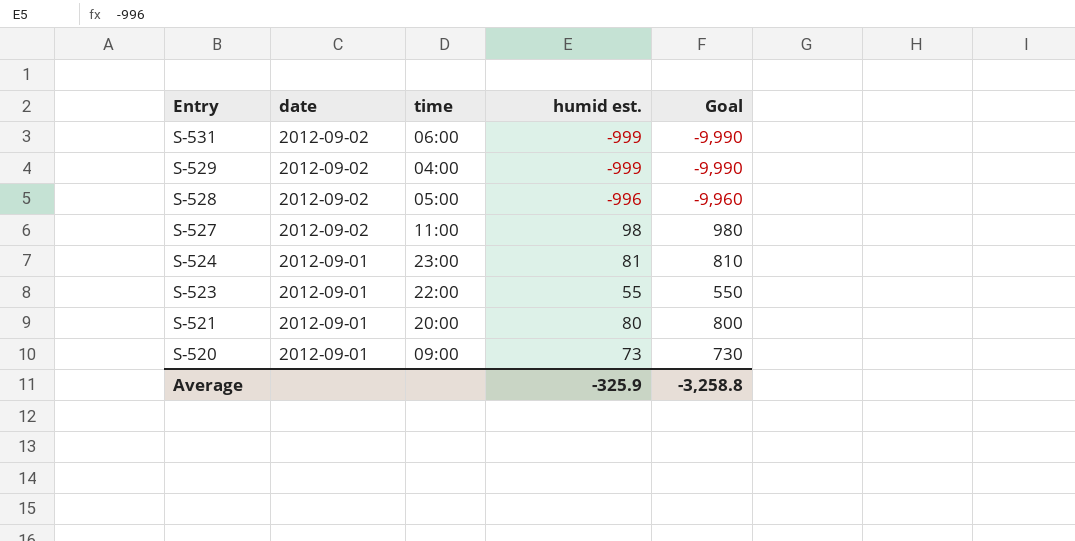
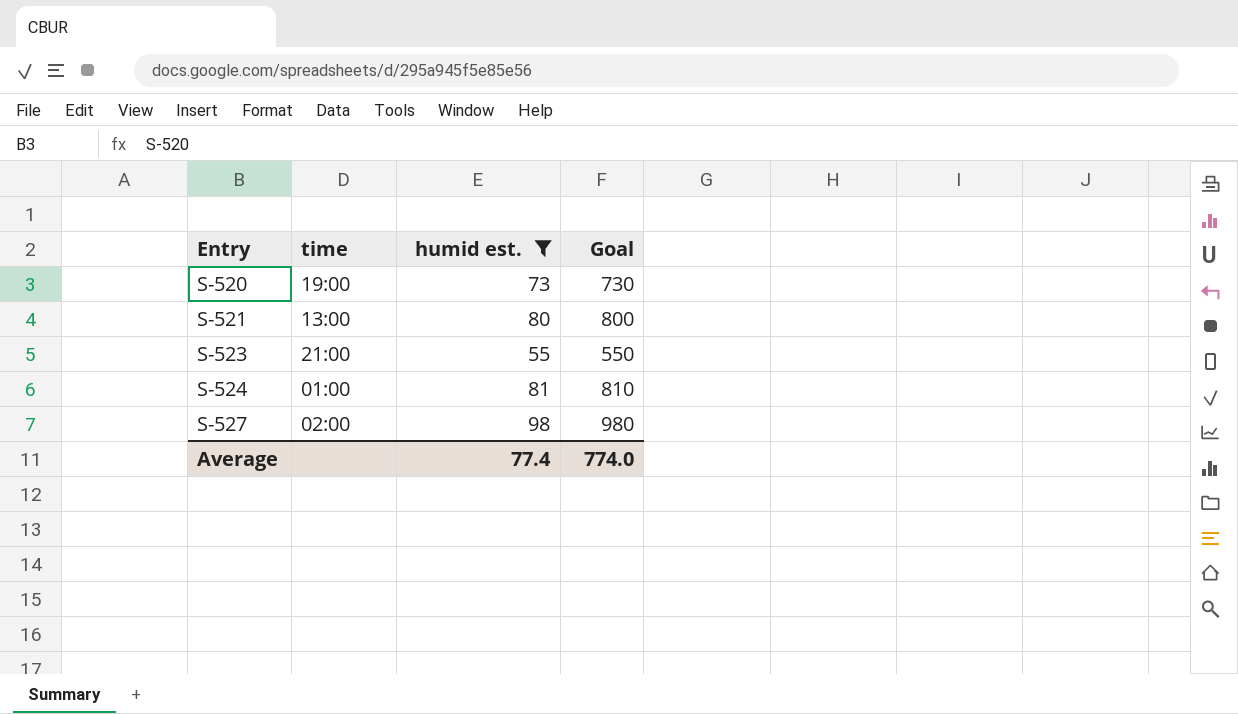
filter: none -> humid est. >= 55
row order: Entry descending -> Entry ascending
column date | position: 2 -> none
S-520 | time: 09:00 -> 19:00
S-521 | time: 20:00 -> 13:00
S-523 | time: 22:00 -> 21:00
S-524 | time: 23:00 -> 01:00
S-527 | time: 11:00 -> 02:00
Average | humid est.: -325.9 -> 77.4
Average | Goal: -3,258.8 -> 774.0

